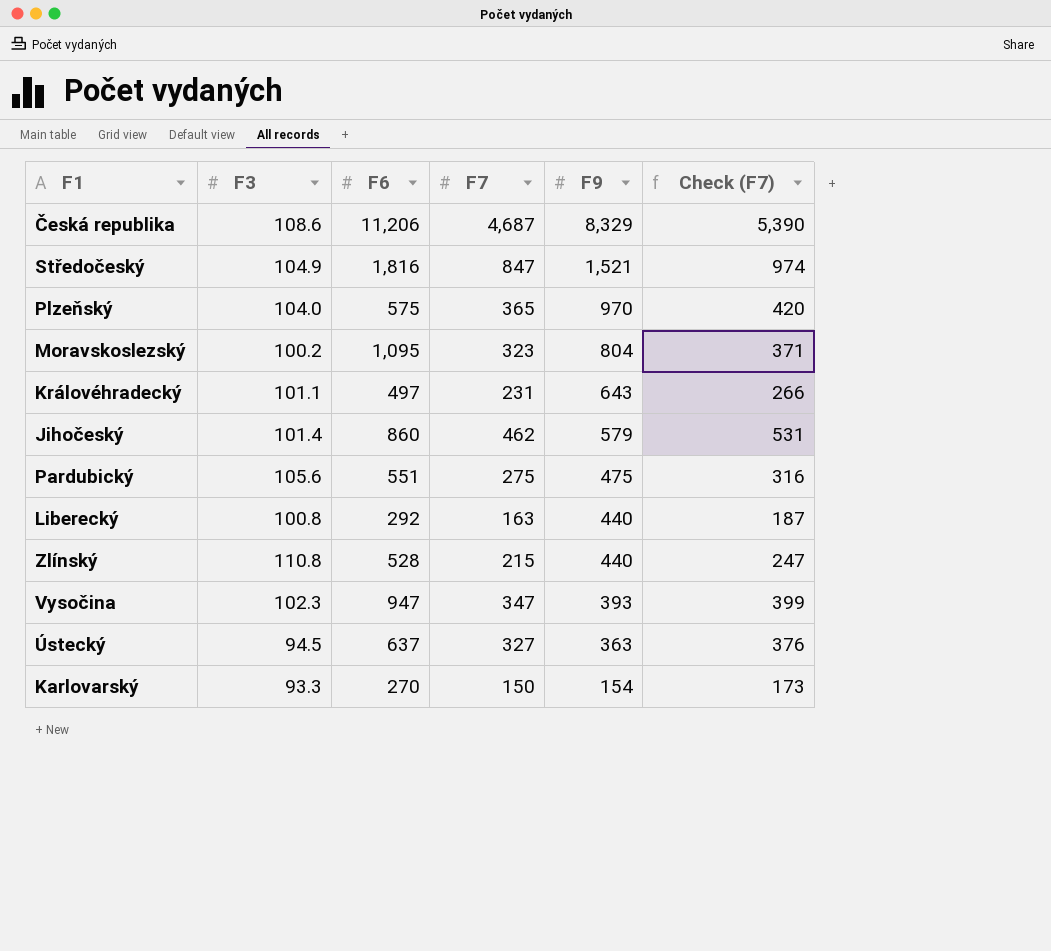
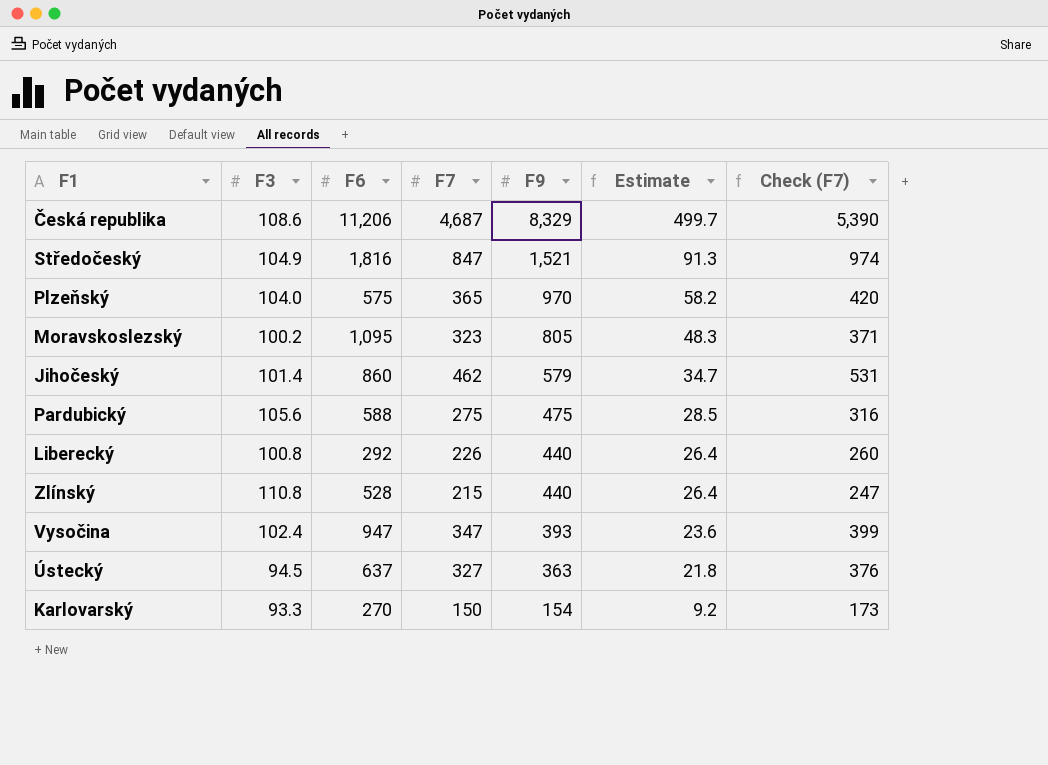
column Estimate | formula: none -> [F9] * 0.06
row Královéhradecký: 101.1 | 497 | 231 | 643 | 266 -> none
Moravskoslezský | F9: 804 -> 805
Pardubický | F6: 551 -> 588
Liberecký | F7: 163 -> 226
Liberecký | Check (F7): 187 -> 260
Vysočina | F3: 102.3 -> 102.4

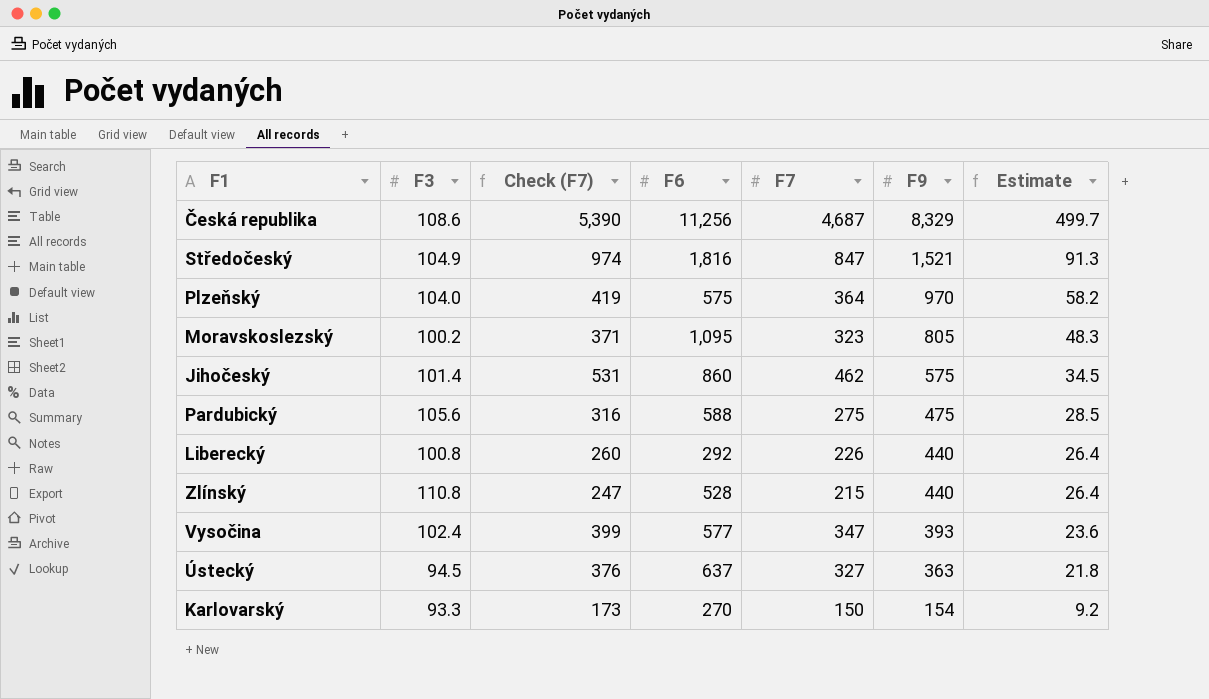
column Check (F7) | position: 7 -> 3
Česká republika | F6: 11,206 -> 11,256
Plzeňský | Check (F7): 420 -> 419
Plzeňský | F7: 365 -> 364
Jihočeský | F9: 579 -> 575
Jihočeský | Estimate: 34.7 -> 34.5
Vysočina | F6: 947 -> 577

